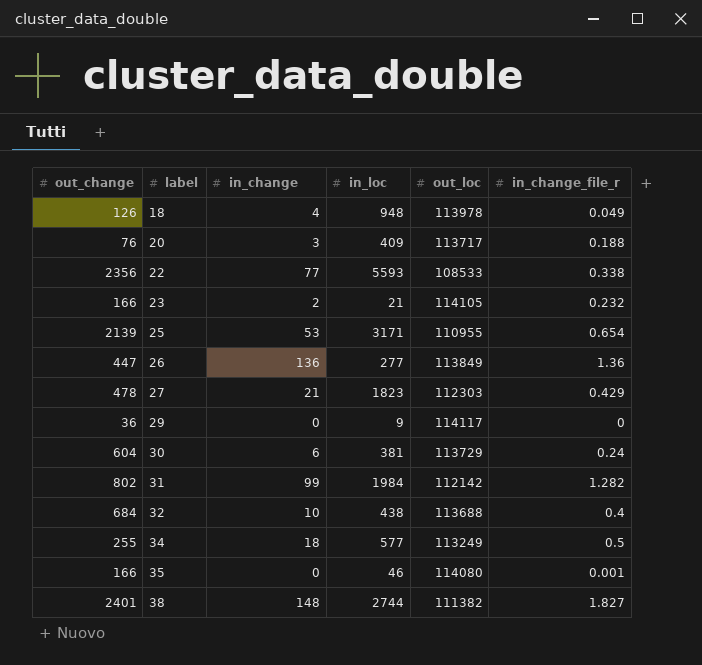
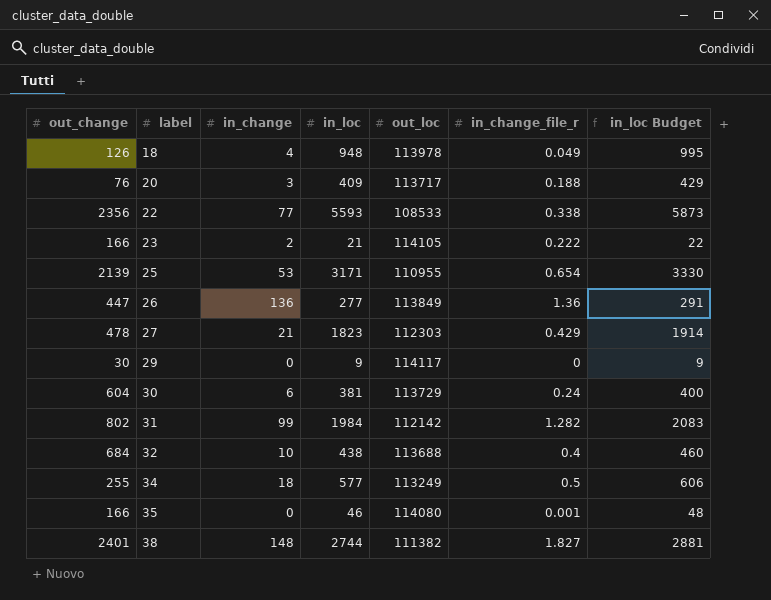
column in_loc Budget | formula: none -> [in_loc] * 1.05
23 | in_change_file_r: 0.232 -> 0.222
29 | out_change: 36 -> 30

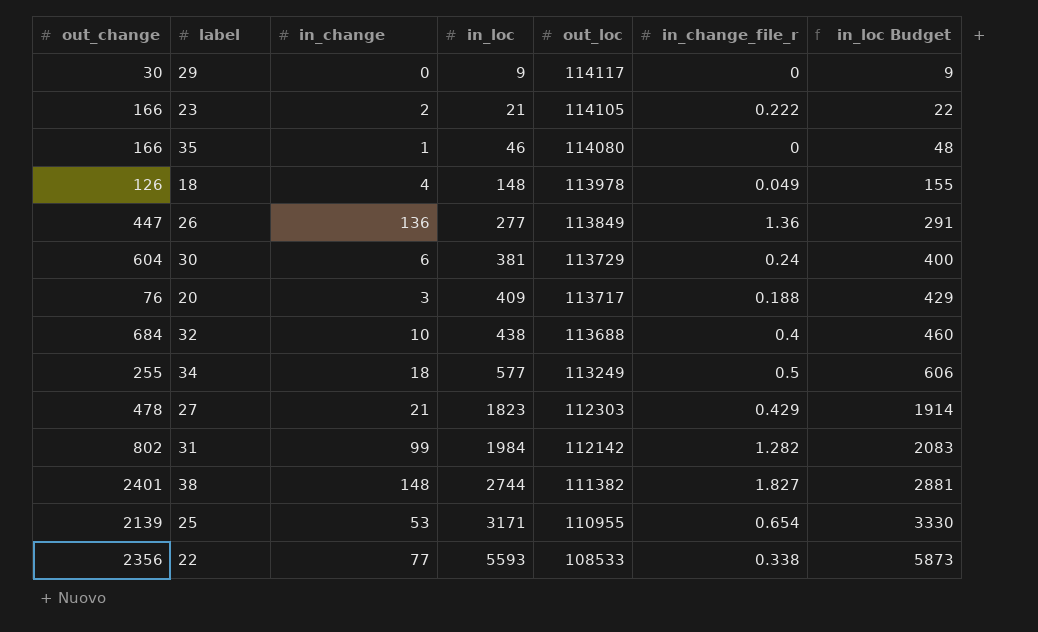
row order: label ascending -> in_loc ascending
35 | in_change: 0 -> 1
35 | in_change_file_r: 0.001 -> 0
18 | in_loc: 948 -> 148
18 | in_loc Budget: 995 -> 155

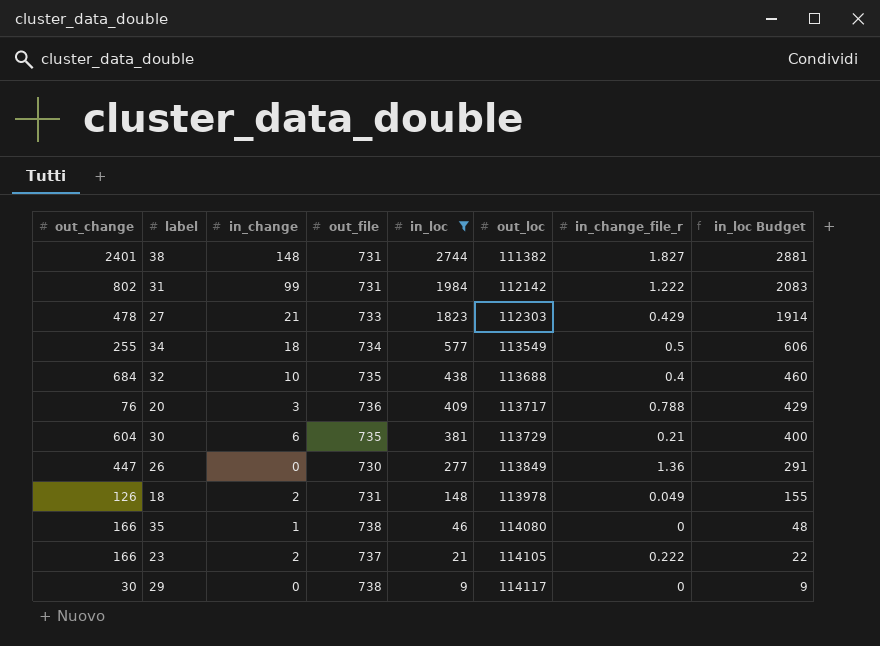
filter: none -> in_loc <= 2744
row order: in_loc ascending -> in_loc descending
column out_file | position: none -> 4
31 | in_change_file_r: 1.282 -> 1.222
34 | out_loc: 113249 -> 113549
20 | in_change_file_r: 0.188 -> 0.788
30 | in_change_file_r: 0.24 -> 0.21
26 | in_change: 136 -> 0
18 | in_change: 4 -> 2

